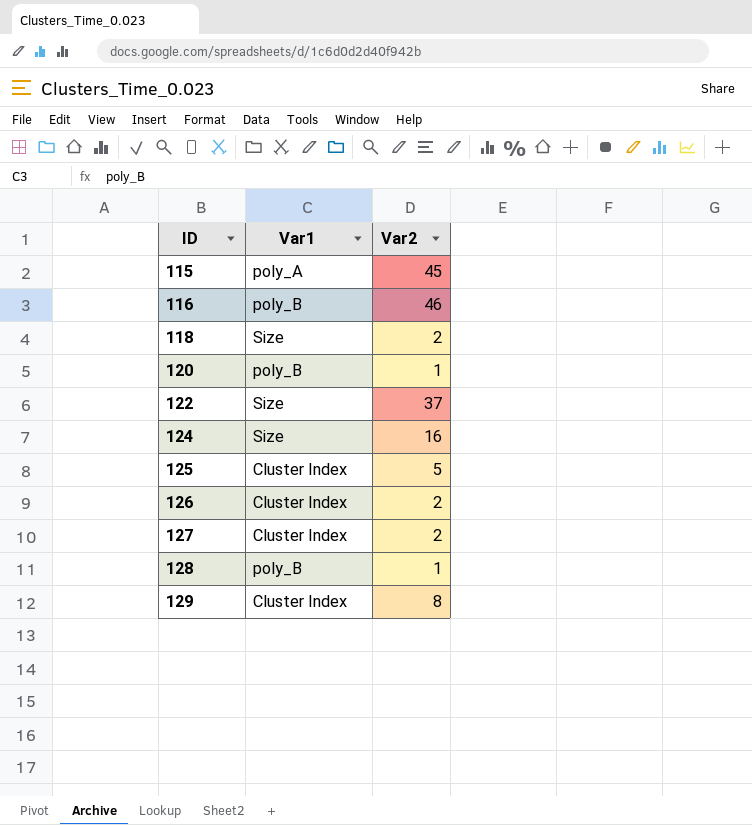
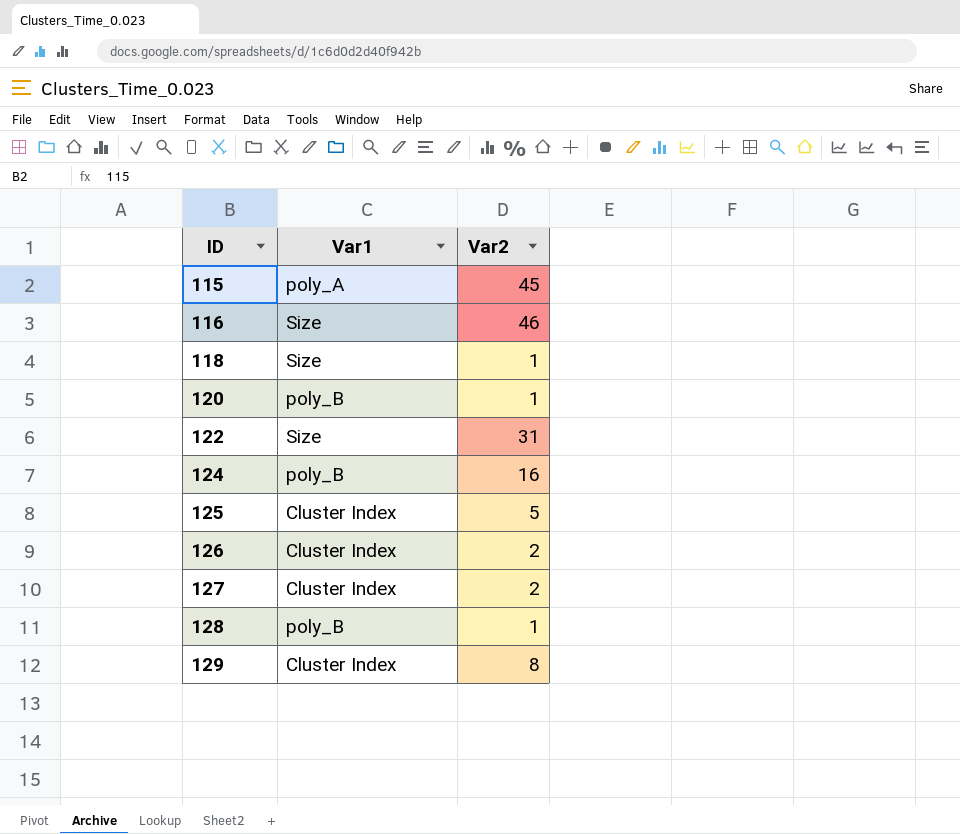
116 | Var1: poly_B -> Size
118 | Var2: 2 -> 1
122 | Var2: 37 -> 31
124 | Var1: Size -> poly_B

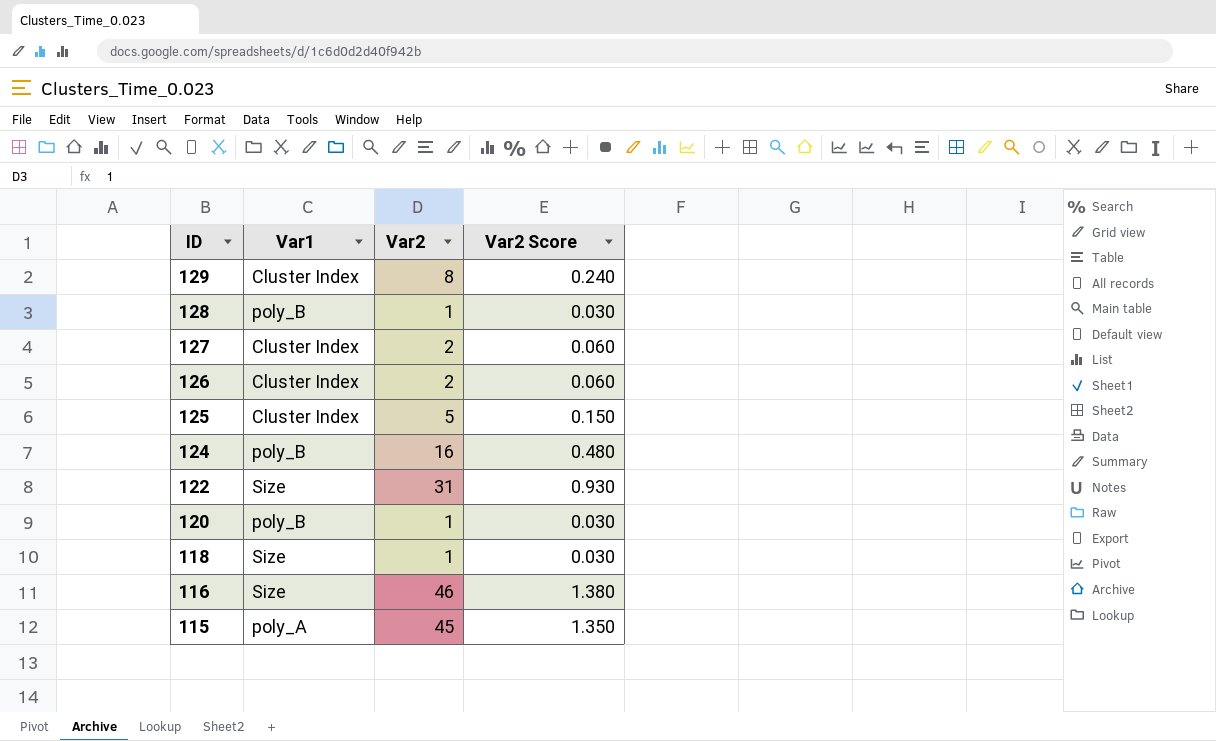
row order: ID ascending -> ID descending
column Var2 Score | formula: none -> [Var2] * 0.03

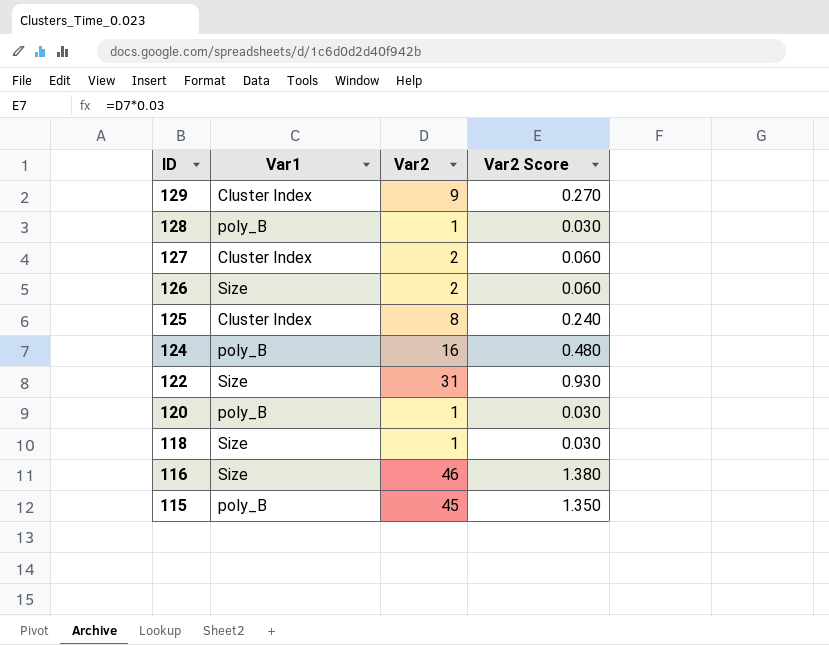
129 | Var2: 8 -> 9
129 | Var2 Score: 0.240 -> 0.270
126 | Var1: Cluster Index -> Size
125 | Var2: 5 -> 8
125 | Var2 Score: 0.150 -> 0.240
115 | Var1: poly_A -> poly_B

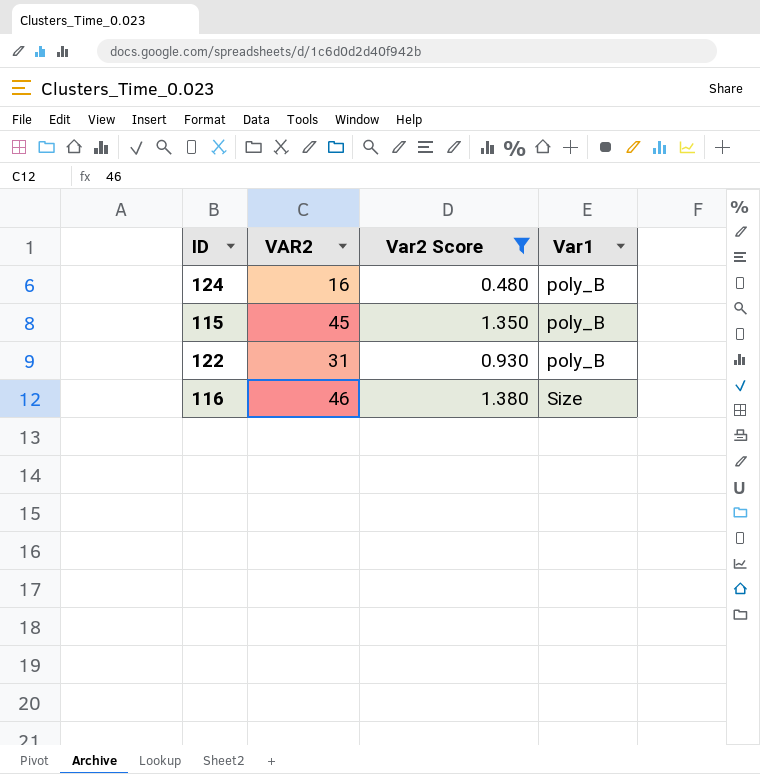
filter: none -> Var2 Score >= 0.480
row order: ID descending -> Var1 ascending
column name: Var2 -> VAR2
column Var1 | position: 2 -> 4
122 | Var1: Size -> poly_B

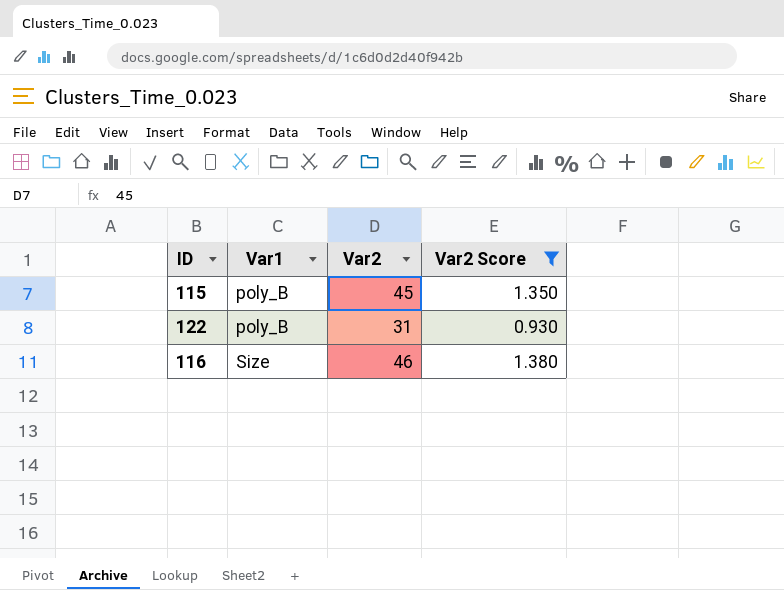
column Var1 | position: 4 -> 2
column name: VAR2 -> Var2
row 124: 16 | 0.480 | poly_B -> none

